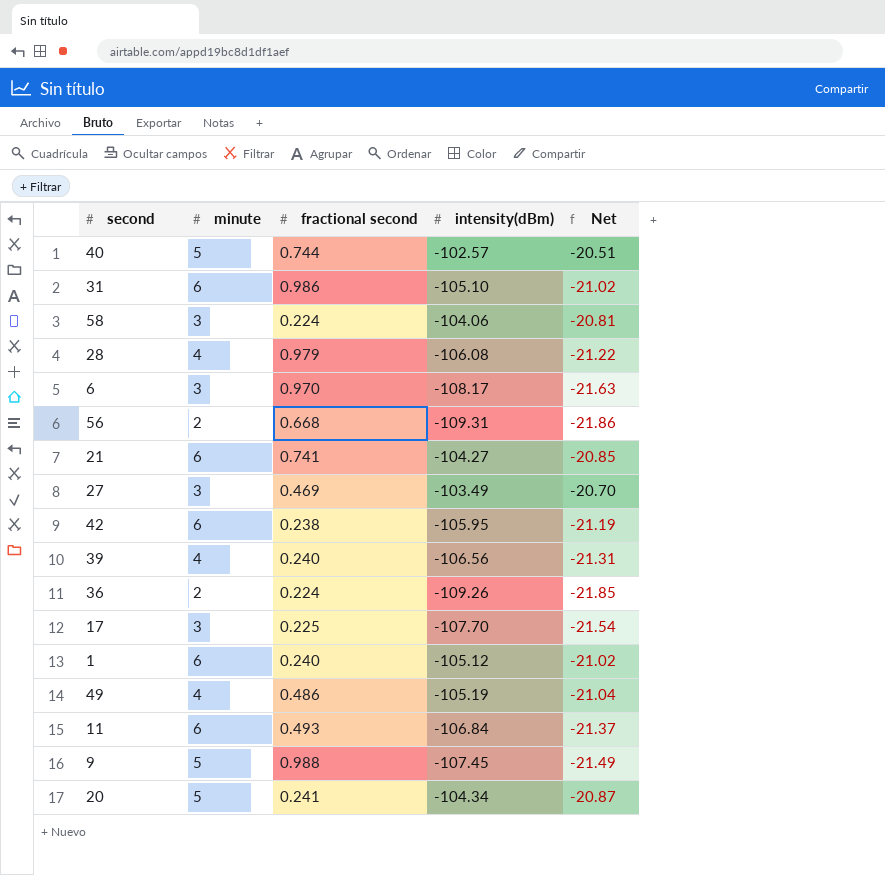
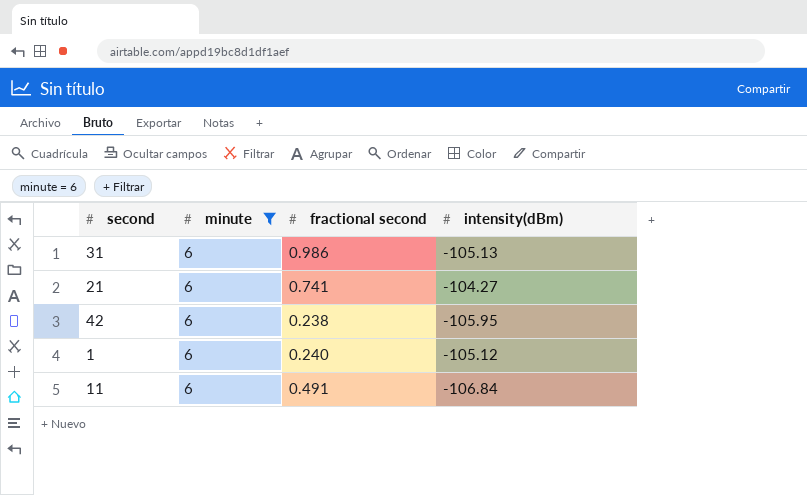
filter: none -> minute = 6
column Net | formula: [intensity(dBm)] * 0.2 -> none
31 | intensity(dBm): -105.10 -> -105.13
11 | fractional second: 0.493 -> 0.491

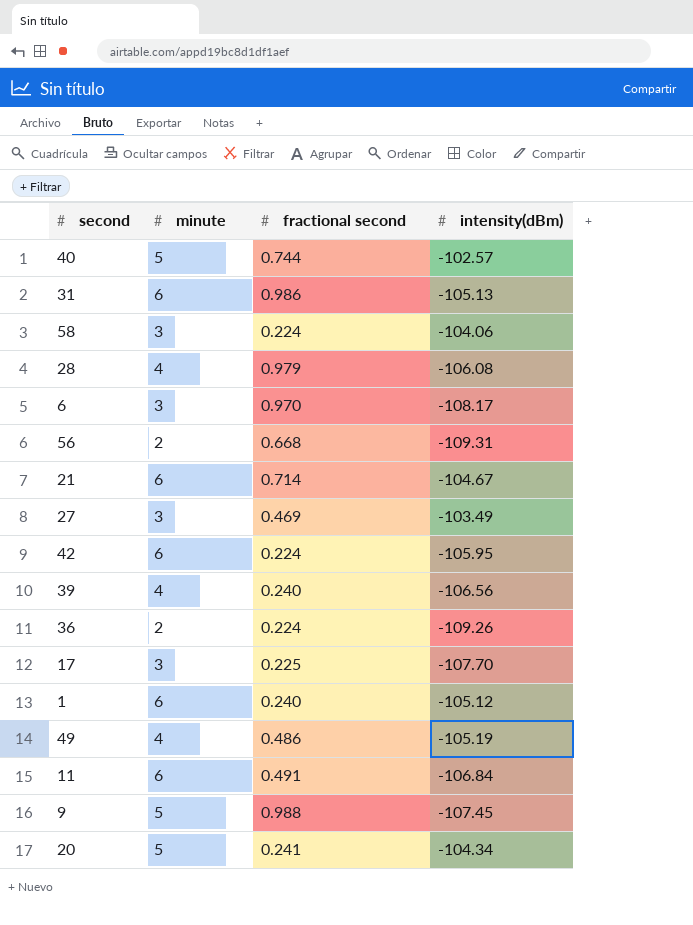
filter: minute = 6 -> none
21 | fractional second: 0.741 -> 0.714
21 | intensity(dBm): -104.27 -> -104.67
42 | fractional second: 0.238 -> 0.224

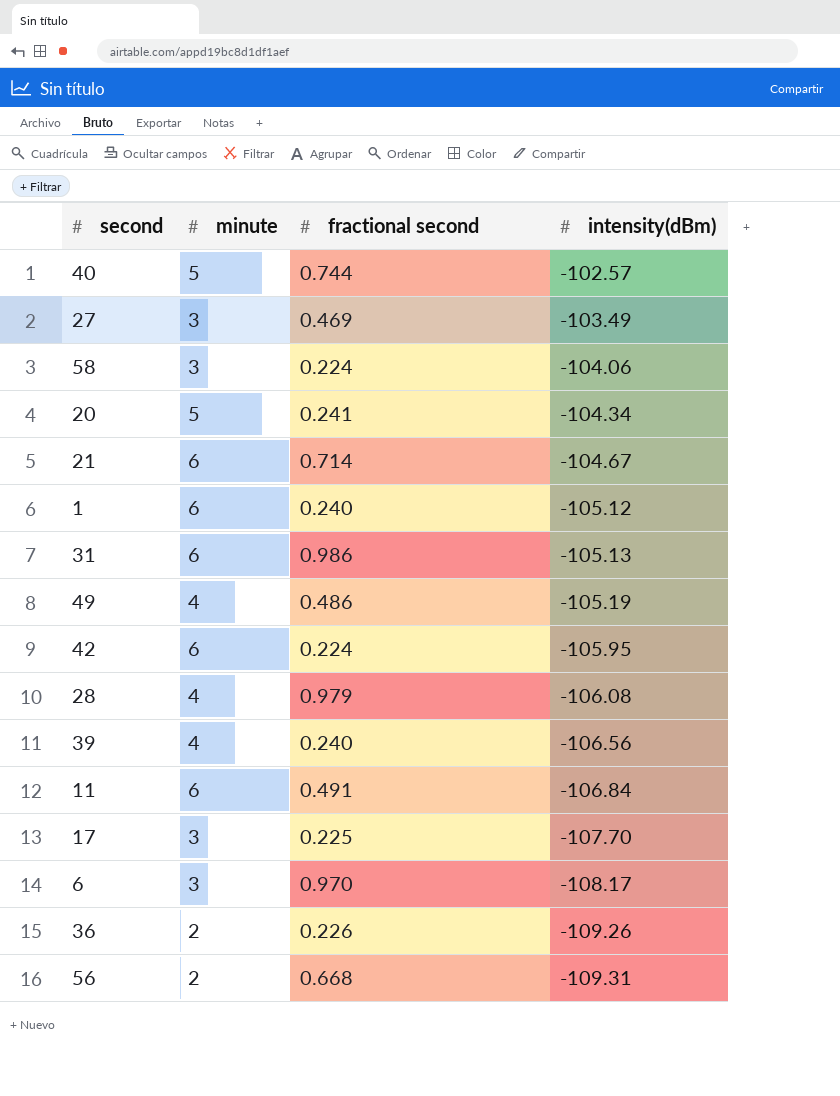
row order: none -> intensity(dBm) descending
row 9: 5 | 0.988 | -107.45 -> none
36 | fractional second: 0.224 -> 0.226

